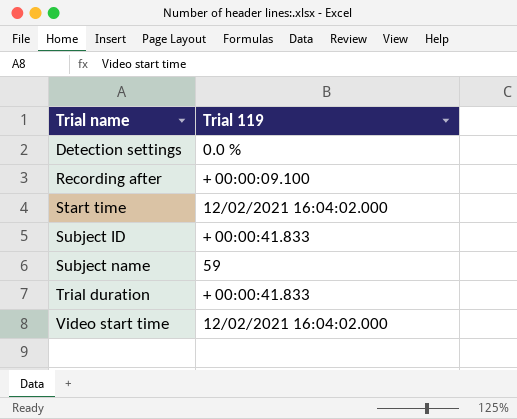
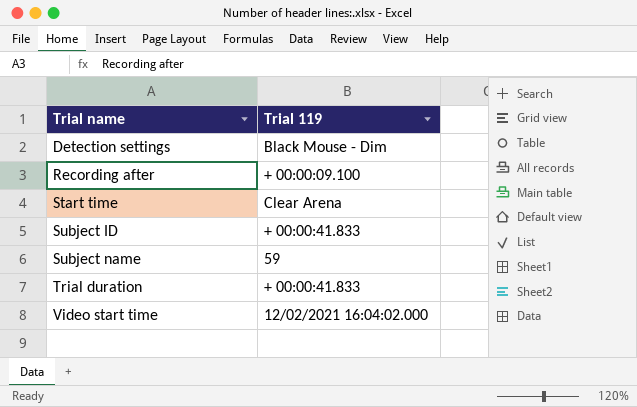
Detection settings | Trial 119: 0.0 % -> Black Mouse - Dim
Start time | Trial 119: 12/02/2021 16:04:02.000 -> Clear Arena

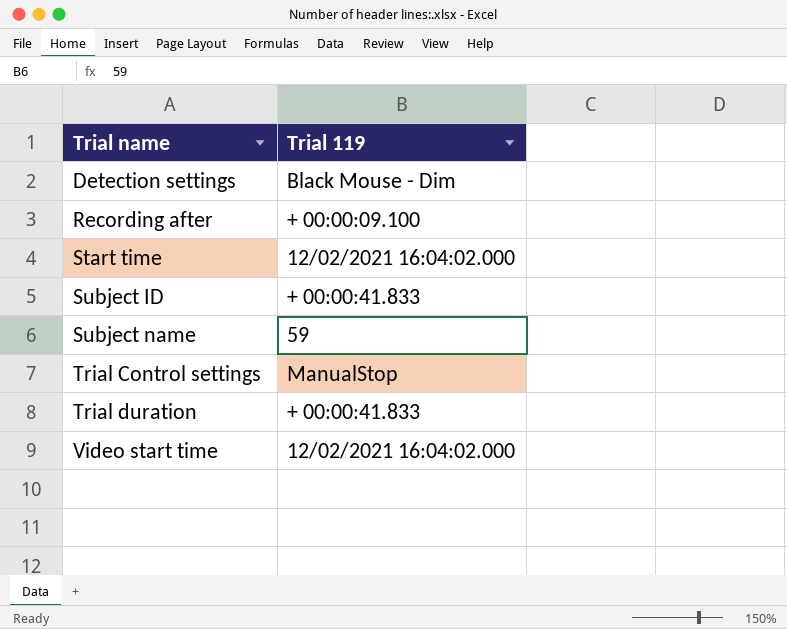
Start time | Trial 119: Clear Arena -> 12/02/2021 16:04:02.000
row Trial Control settings: none -> ManualStop

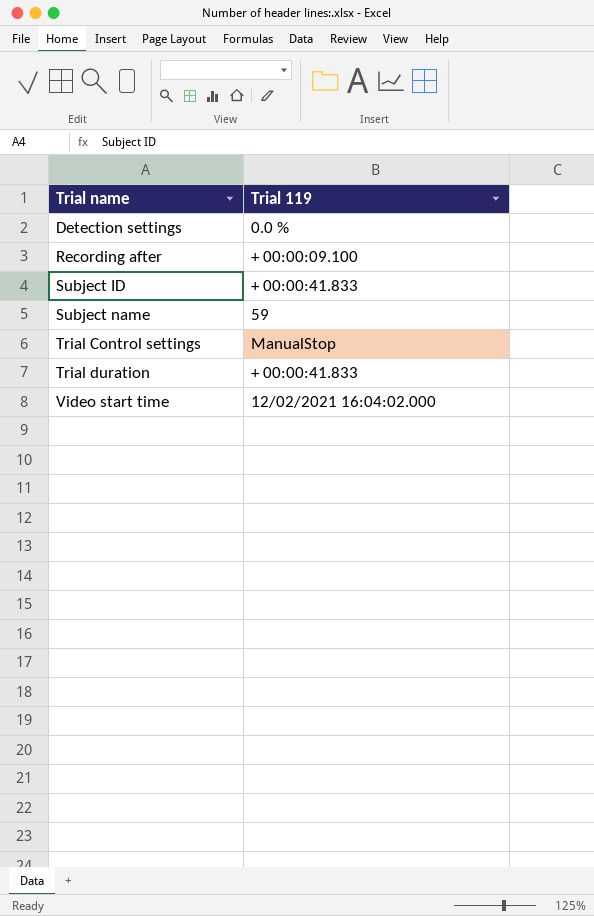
row Start time: 12/02/2021 16:04:02.000 -> none
Detection settings | Trial 119: Black Mouse - Dim -> 0.0 %

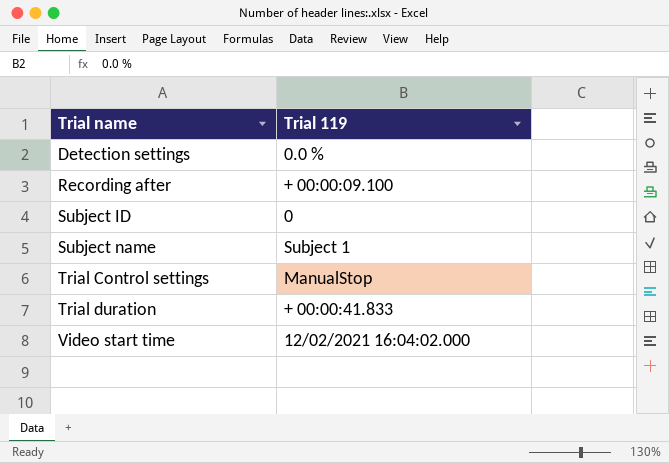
Subject ID | Trial 119: + 00:00:41.833 -> 0
Subject name | Trial 119: 59 -> Subject 1

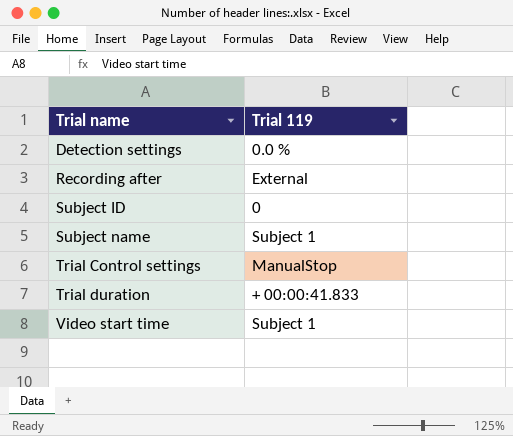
Recording after | Trial 119: + 00:00:09.100 -> External
Video start time | Trial 119: 12/02/2021 16:04:02.000 -> Subject 1

